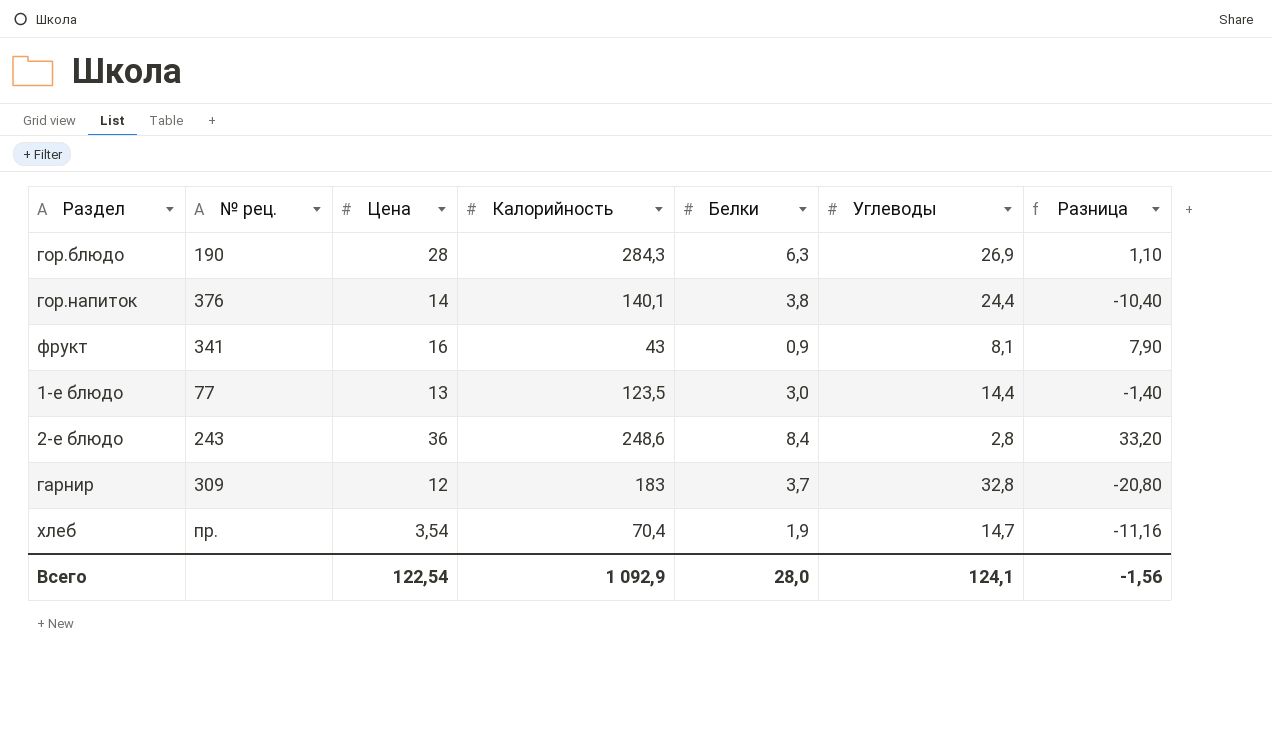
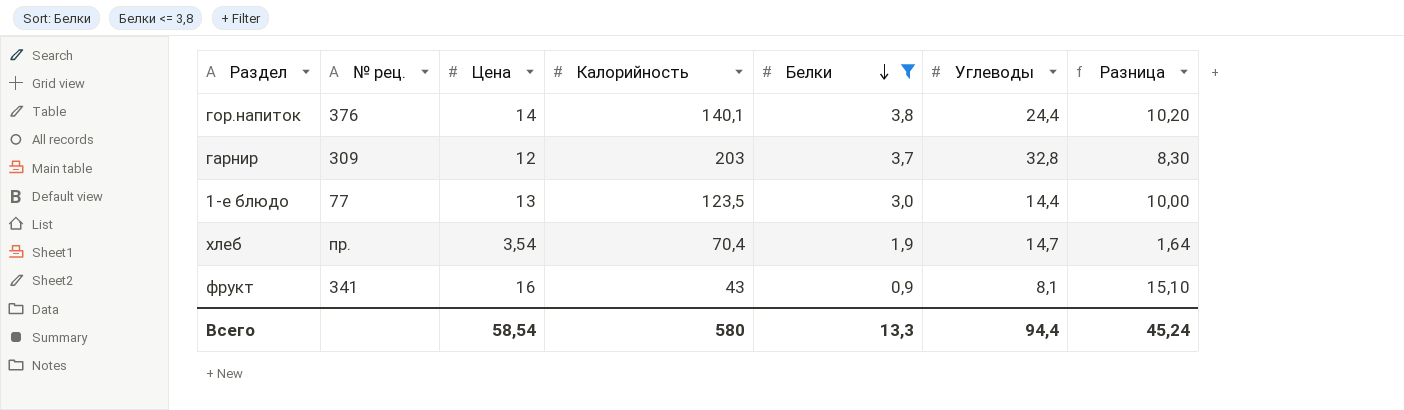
filter: none -> Белки <= 3,8
row order: none -> Белки descending
column Разница | formula: [Цена] - [Углеводы] -> [Цена] - [Белки]
гарнир | Калорийность: 183 -> 203
Всего | Цена: 122,54 -> 58,54
Всего | Калорийность: 1 092,9 -> 580
Всего | Белки: 28,0 -> 13,3
Всего | Углеводы: 124,1 -> 94,4
Всего | Разница: -1,56 -> 45,24

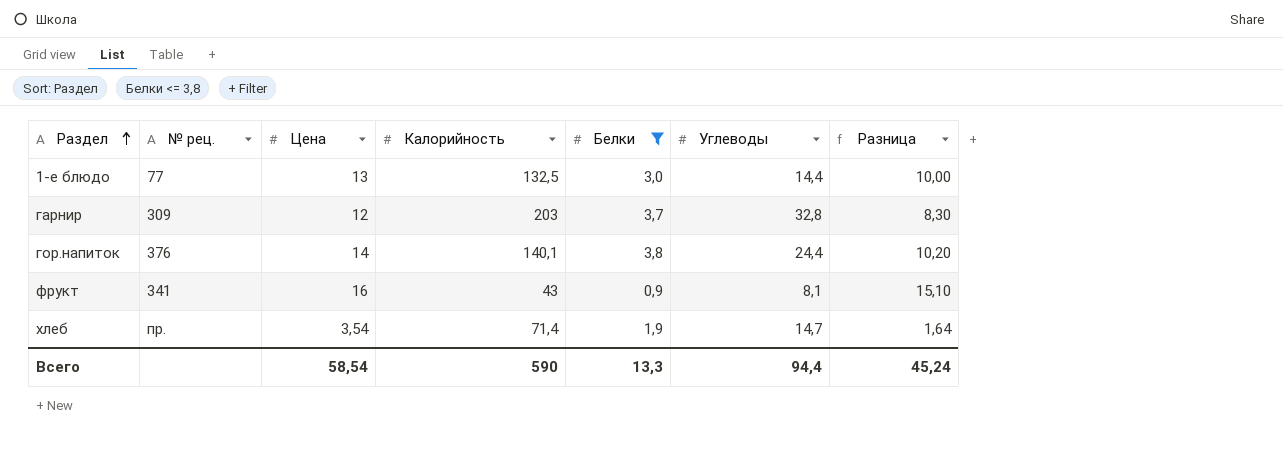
row order: Белки descending -> Раздел ascending
1-е блюдо | Калорийность: 123,5 -> 132,5
хлеб | Калорийность: 70,4 -> 71,4
Всего | Калорийность: 580 -> 590

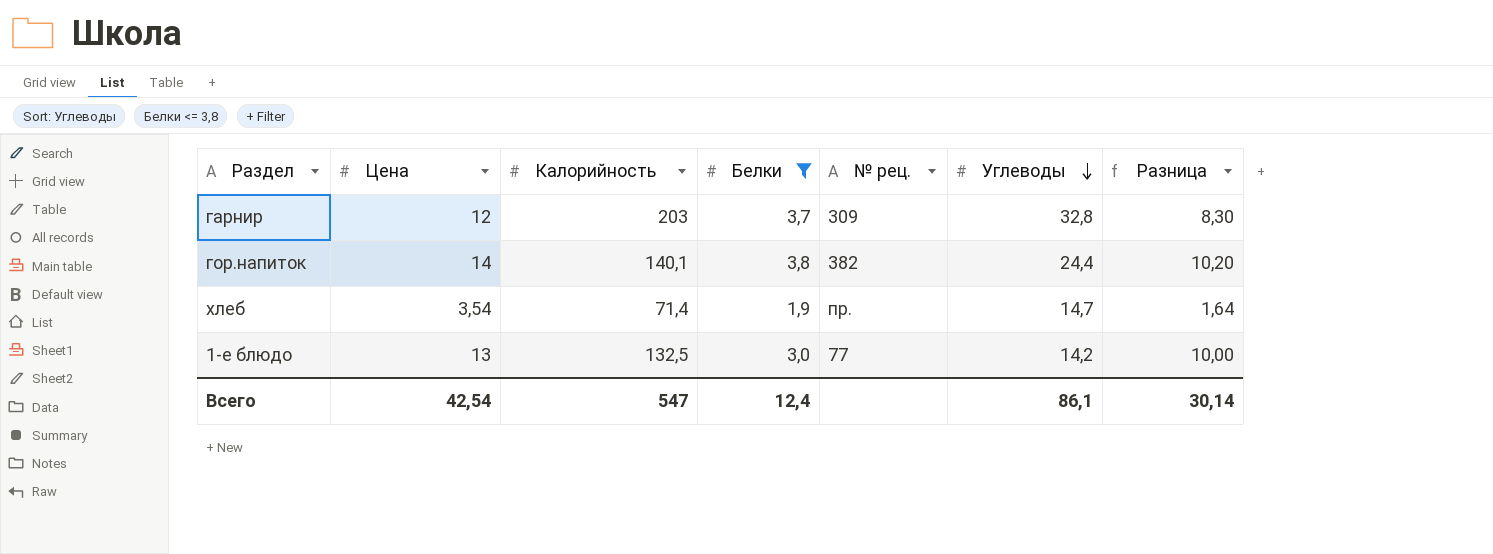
row order: Раздел ascending -> Углеводы descending
column № рец. | position: 2 -> 5
row фрукт: 341 | 16 | 43 | 0,9 | 8,1 | 15,10 -> none
гор.напиток | № рец.: 376 -> 382
1-е блюдо | Углеводы: 14,4 -> 14,2
Всего | Цена: 58,54 -> 42,54
Всего | Калорийность: 590 -> 547
Всего | Белки: 13,3 -> 12,4
Всего | Углеводы: 94,4 -> 86,1
Всего | Разница: 45,24 -> 30,14

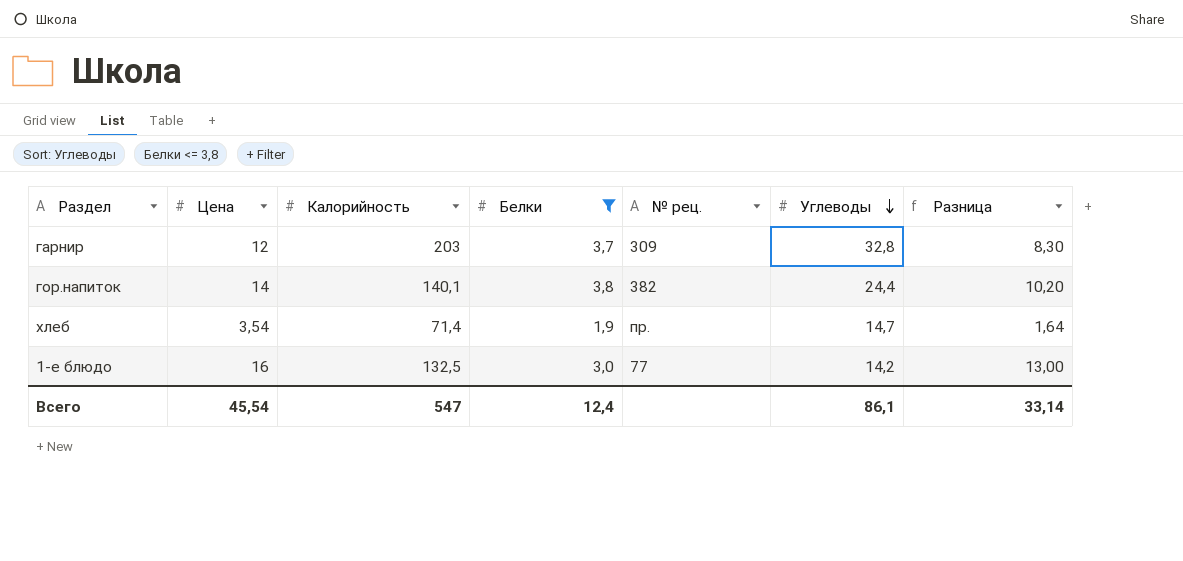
1-е блюдо | Цена: 13 -> 16
1-е блюдо | Разница: 10,00 -> 13,00
Всего | Цена: 42,54 -> 45,54
Всего | Разница: 30,14 -> 33,14

